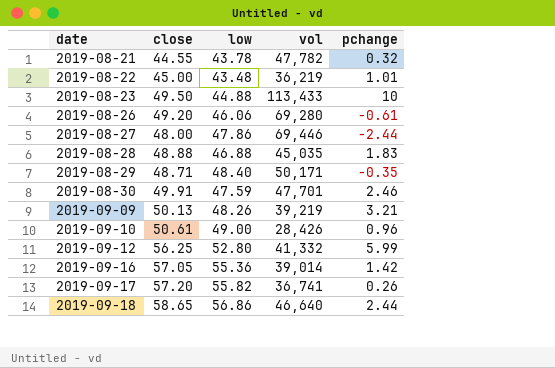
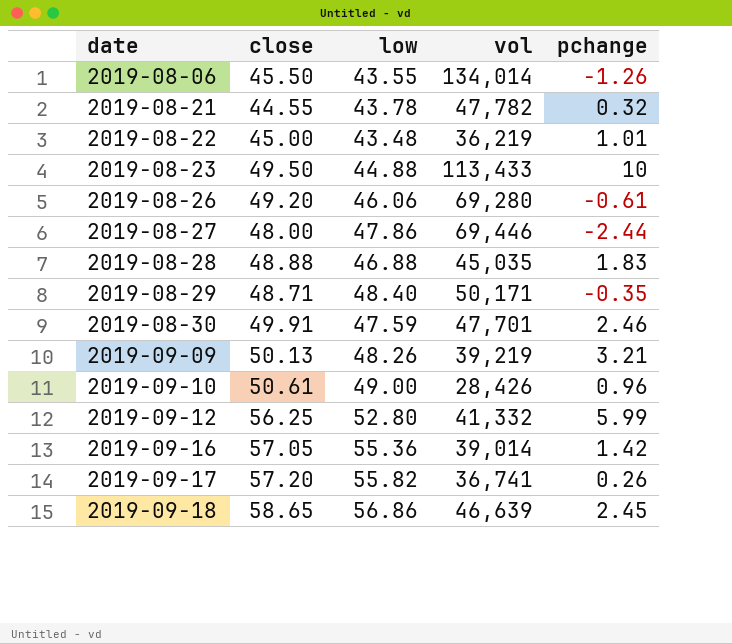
row 2019-08-06: none -> 45.50 | 43.55 | 134,014 | -1.26
2019-09-18 | vol: 46,640 -> 46,639
2019-09-18 | pchange: 2.44 -> 2.45

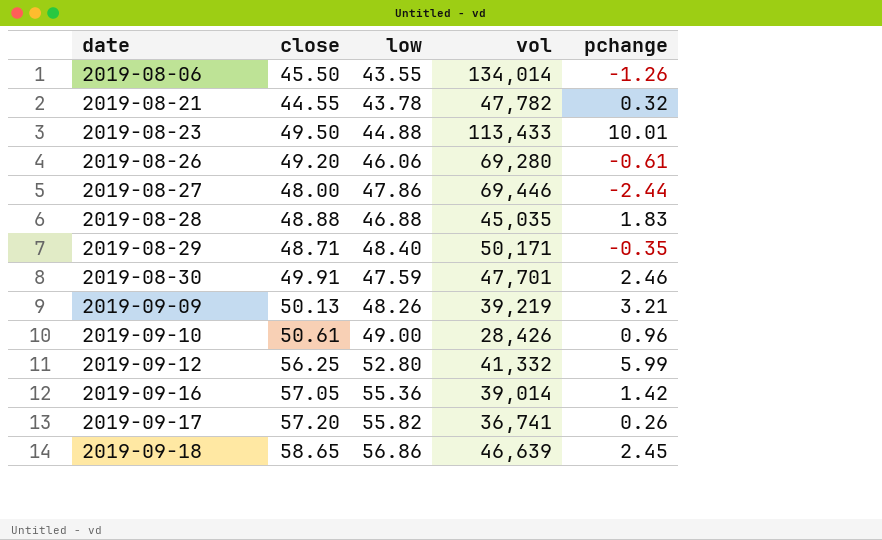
row 2019-08-22: 45.00 | 43.48 | 36,219 | 1.01 -> none
2019-08-23 | pchange: 10 -> 10.01

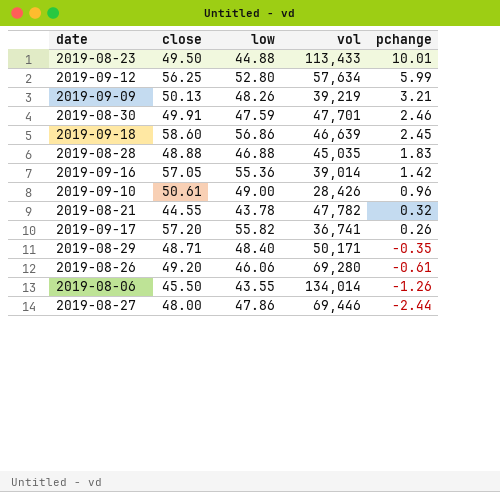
row order: date ascending -> pchange descending
2019-09-12 | vol: 41,332 -> 57,634
2019-09-18 | close: 58.65 -> 58.60

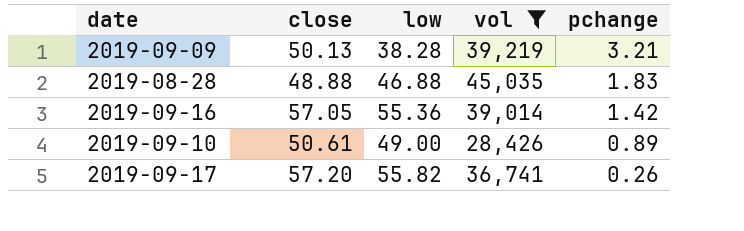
filter: none -> vol <= 45,035
2019-09-09 | low: 48.26 -> 38.28
2019-09-10 | pchange: 0.96 -> 0.89

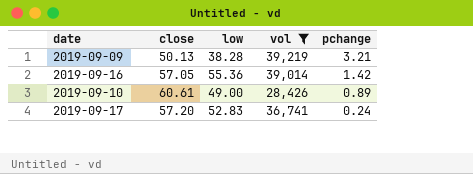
row 2019-08-28: 48.88 | 46.88 | 45,035 | 1.83 -> none
2019-09-10 | close: 50.61 -> 60.61
2019-09-17 | low: 55.82 -> 52.83
2019-09-17 | pchange: 0.26 -> 0.24

